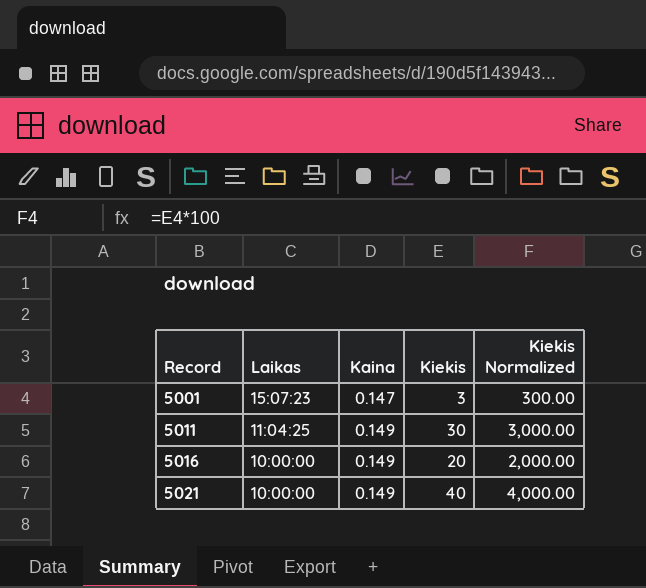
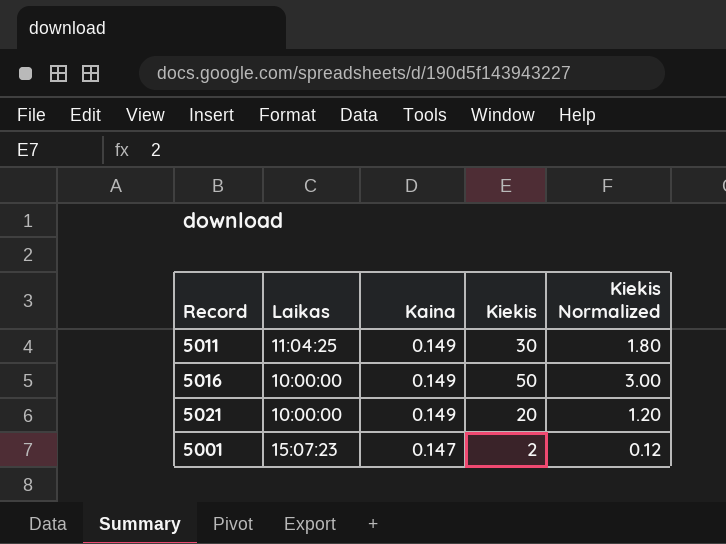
row order: Record ascending -> Kaina descending
column Kiekis Normalized | formula: [Kiekis] * 100 -> [Kiekis] * 0.06
5016 | Kiekis: 20 -> 50
5021 | Kiekis: 40 -> 20
5001 | Kiekis: 3 -> 2

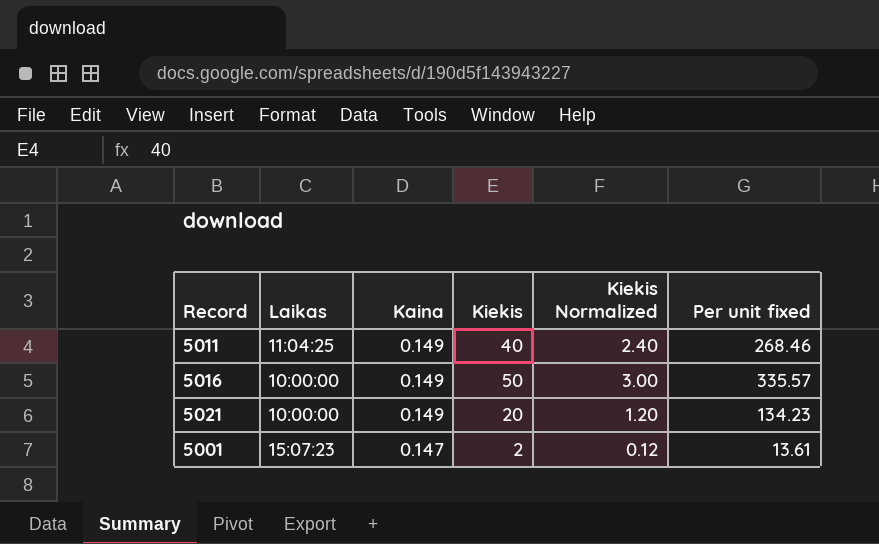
column Per unit fixed | formula: none -> [Kiekis] / [Kaina]
5011 | Kiekis: 30 -> 40
5011 | Kiekis Normalized: 1.80 -> 2.40

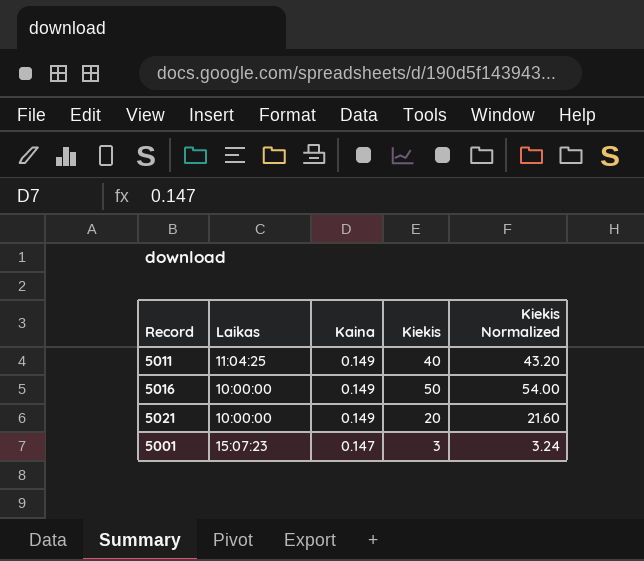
column Per unit fixed | formula: [Kiekis] / [Kaina] -> none
column Kiekis Normalized | formula: [Kiekis] * 0.06 -> [Kiekis] * 1.08
5001 | Kiekis: 2 -> 3

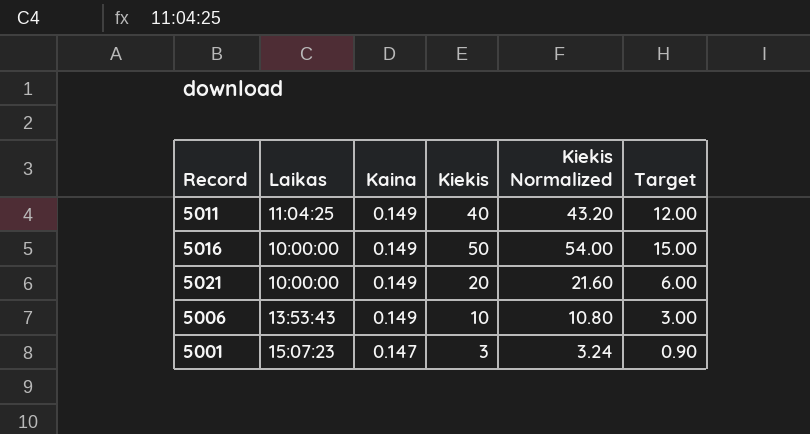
column Target | formula: none -> [Kiekis] * 0.3
row 5006: none -> 13:53:43 | 0.149 | 10 | 10.80 | 3.00

